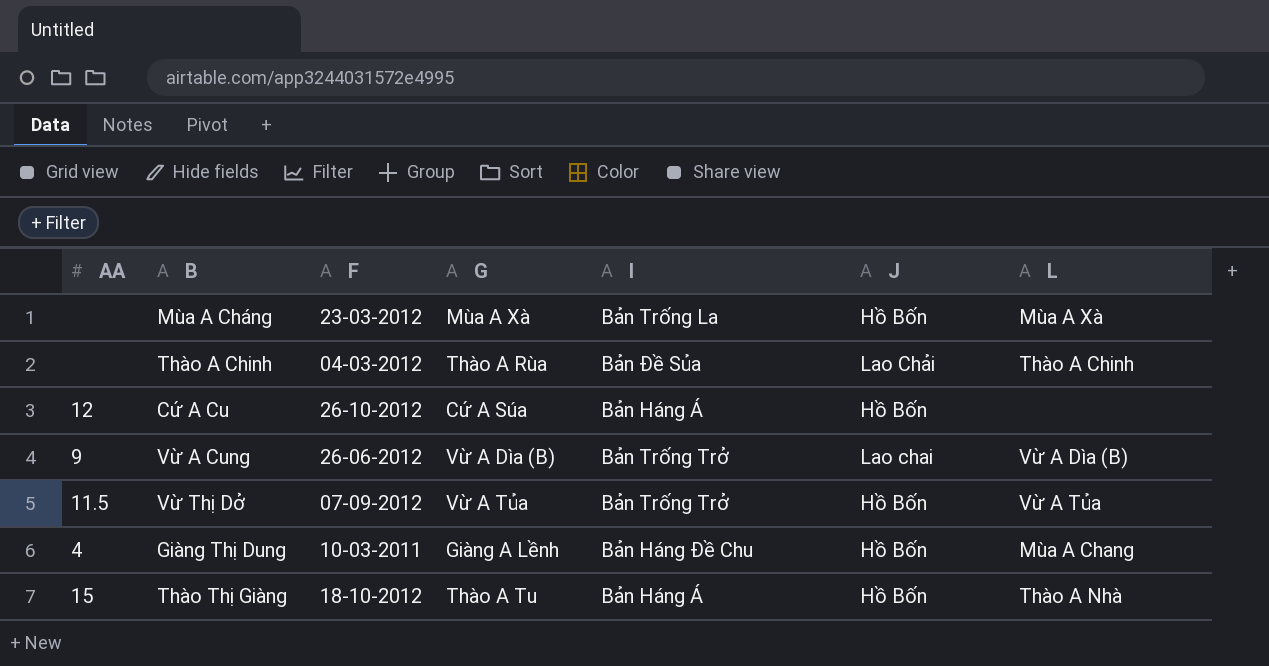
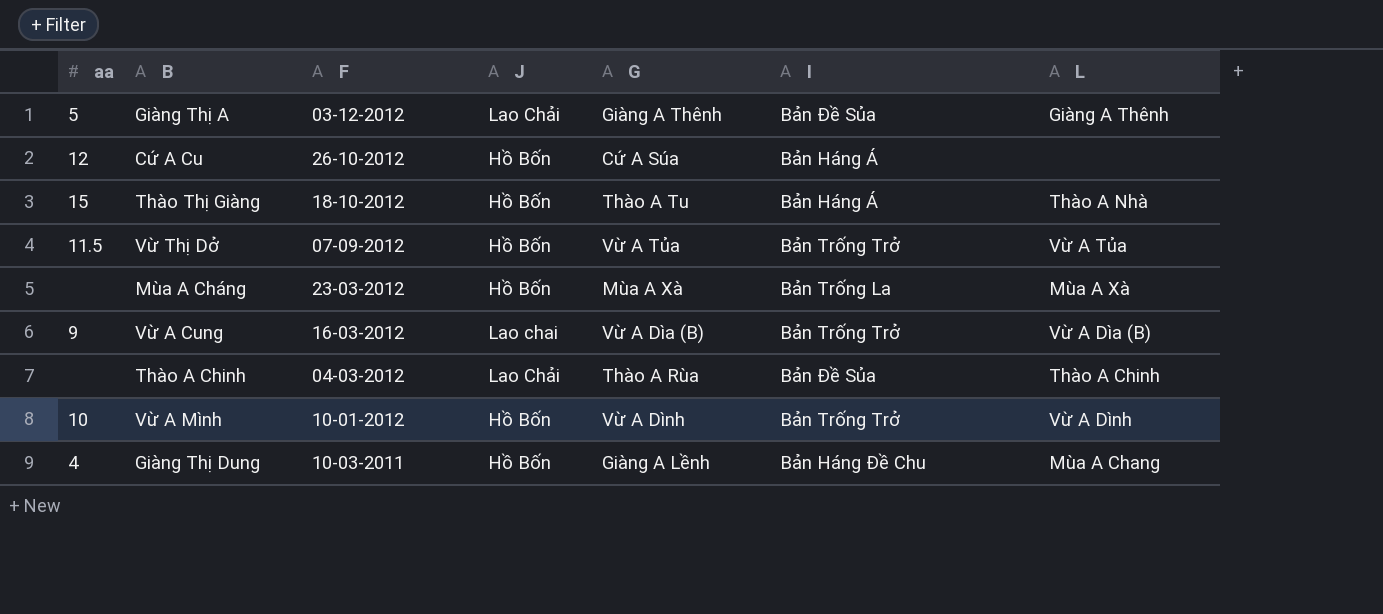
row order: none -> F descending
column name: AA -> aa
column J | position: 6 -> 4
row Giàng Thị A: none -> 5 | 03-12-2012 | Lao Chải | Giàng A Thênh | Bản Đề Sủa | Giàng A Thênh
Vừ A Cung | F: 26-06-2012 -> 16-03-2012
row Vừ A Mình: none -> 10 | 10-01-2012 | Hồ Bốn | Vừ A Dình | Bản Trống Trở | Vừ A Dình

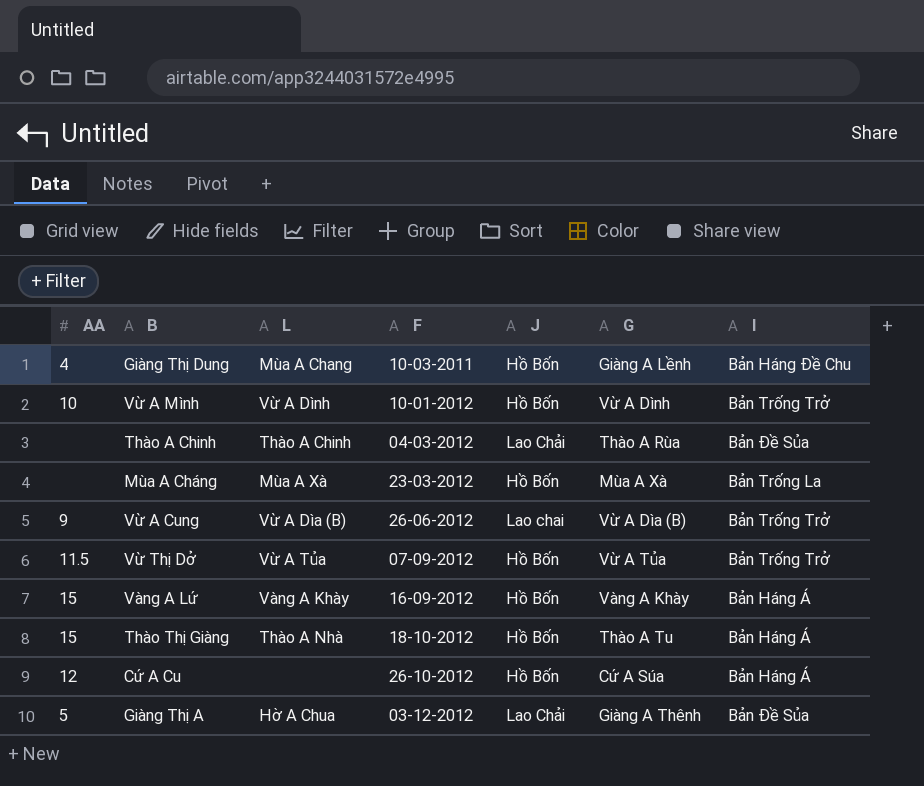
row order: F descending -> F ascending
column name: aa -> AA
column L | position: 7 -> 3
Vừ A Cung | F: 16-03-2012 -> 26-06-2012
row Vàng A Lứ: none -> 15 | Vàng A Khày | 16-09-2012 | Hồ Bốn | Vàng A Khày | Bản Háng Á
Giàng Thị A | L: Giàng A Thênh -> Hờ A Chua

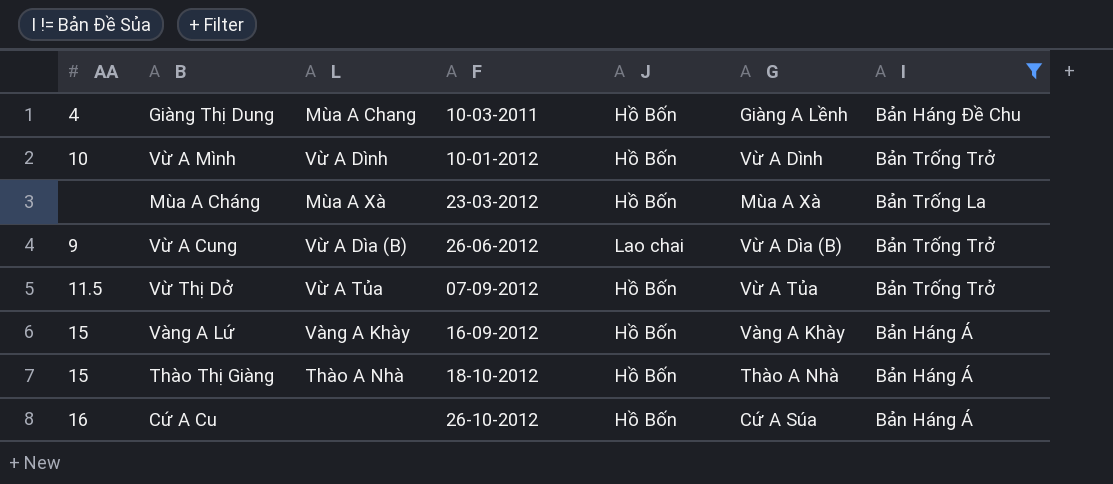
filter: none -> I != Bản Đề Sủa
Thào Thị Giàng | G: Thào A Tu -> Thào A Nhà
Cứ A Cu | AA: 12 -> 16

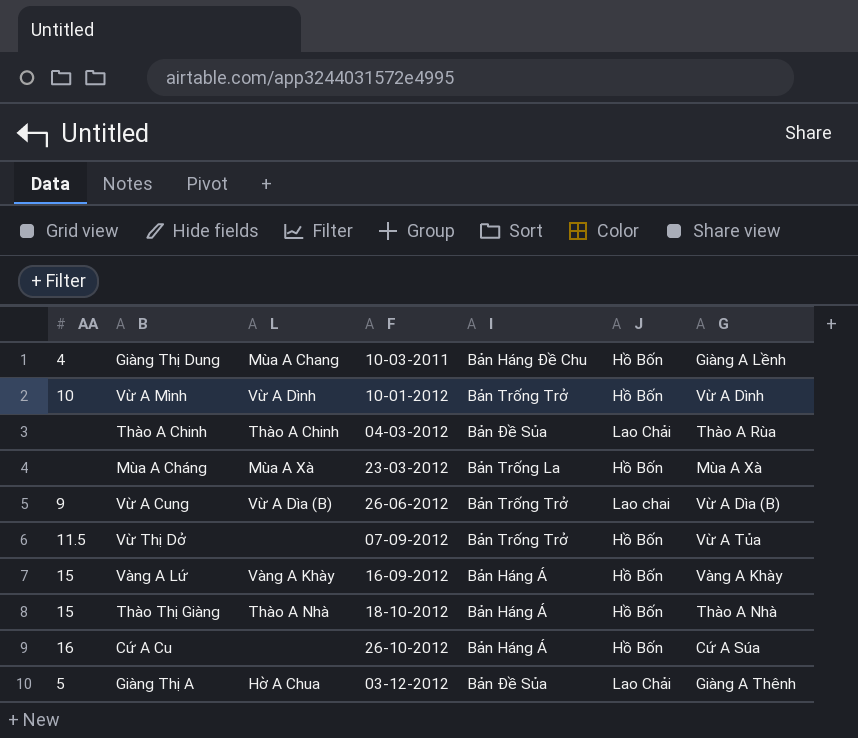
filter: I != Bản Đề Sủa -> none
column I | position: 7 -> 5
Vừ Thị Dở | L: Vừ A Tủa -> none

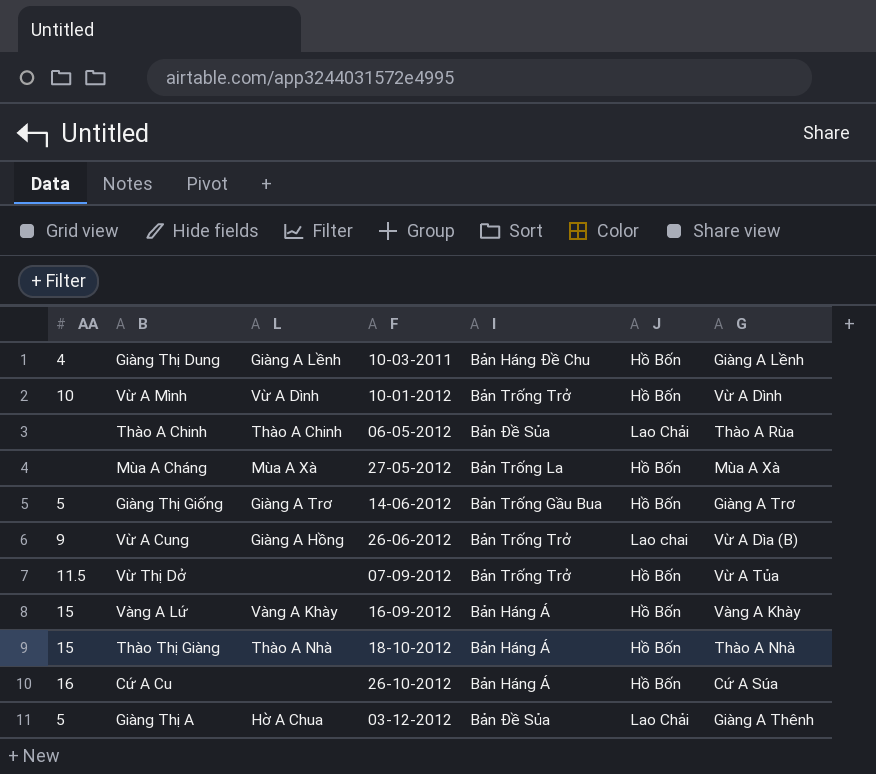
Giàng Thị Dung | L: Mùa A Chang -> Giàng A Lềnh
Thào A Chinh | F: 04-03-2012 -> 06-05-2012
Mùa A Cháng | F: 23-03-2012 -> 27-05-2012
row Giàng Thị Giống: none -> 5 | Giàng A Trơ | 14-06-2012 | Bản Trống Gầu Bua | Hồ Bốn | Giàng A Trơ
Vừ A Cung | L: Vừ A Dìa (B) -> Giàng A Hồng

